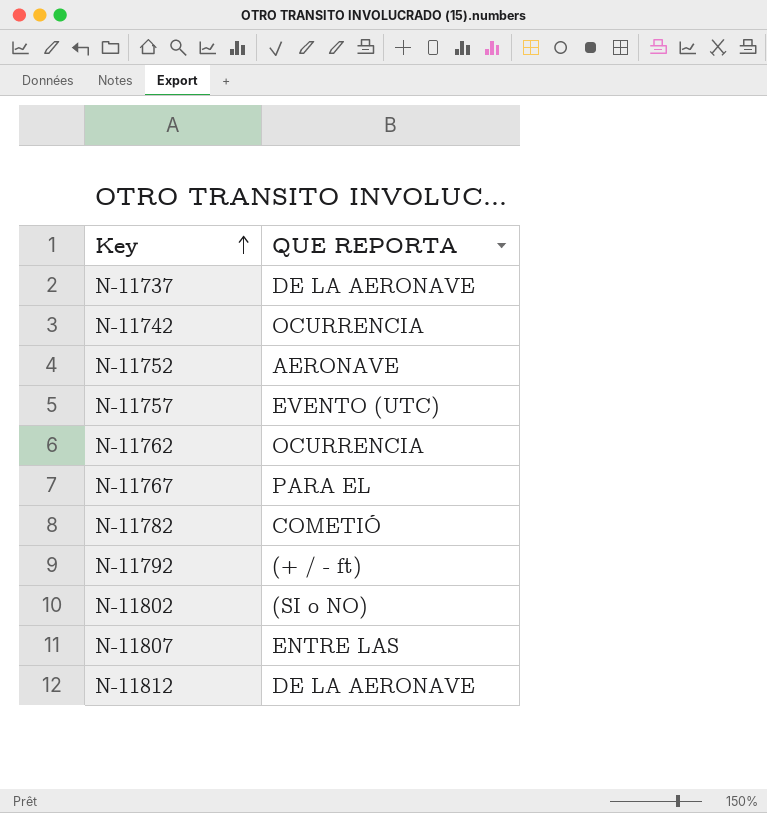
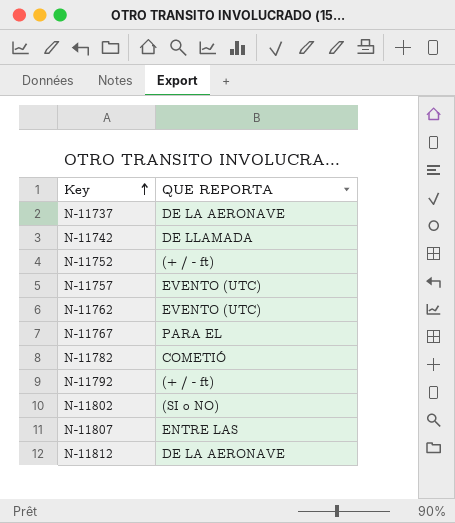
N-11742 | QUE REPORTA: OCURRENCIA -> DE LLAMADA
N-11752 | QUE REPORTA: AERONAVE -> (+ / - ft)
N-11762 | QUE REPORTA: OCURRENCIA -> EVENTO (UTC)

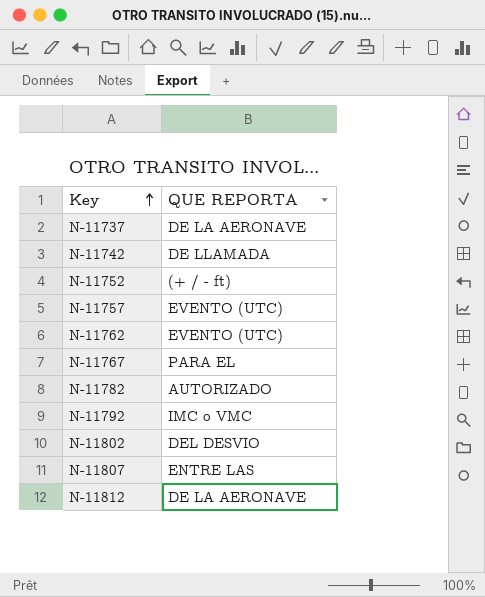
N-11782 | QUE REPORTA: COMETIÓ -> AUTORIZADO
N-11792 | QUE REPORTA: (+ / - ft) -> IMC o VMC
N-11802 | QUE REPORTA: (SI o NO) -> DEL DESVIO

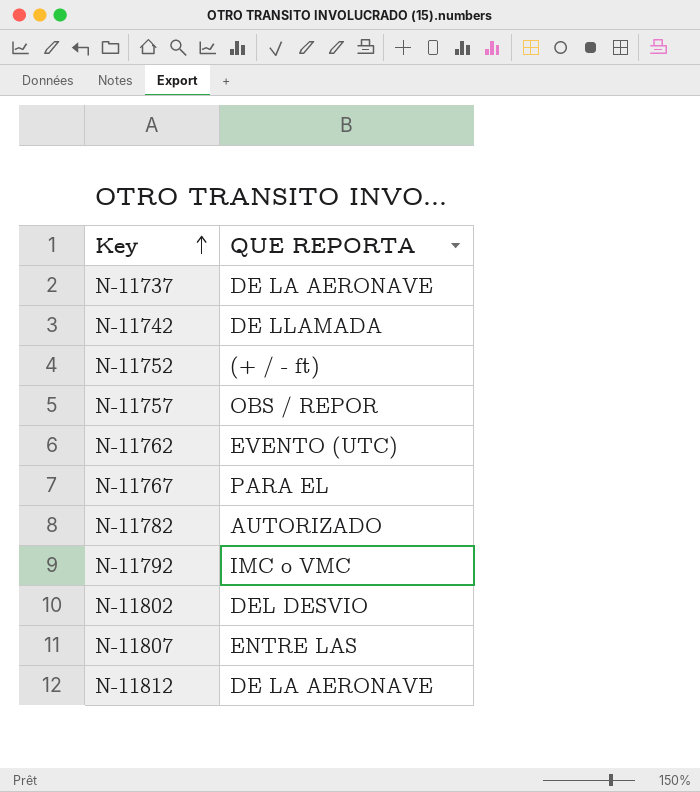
N-11757 | QUE REPORTA: EVENTO (UTC) -> OBS / REPOR

